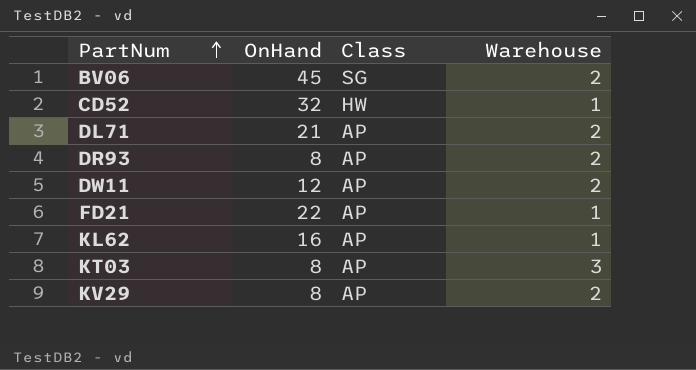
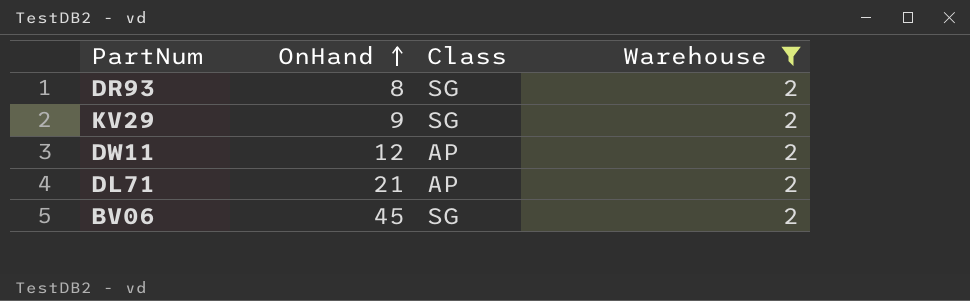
filter: none -> Warehouse = 2
row order: PartNum ascending -> OnHand ascending
DR93 | Class: AP -> SG
KV29 | OnHand: 8 -> 9
KV29 | Class: AP -> SG

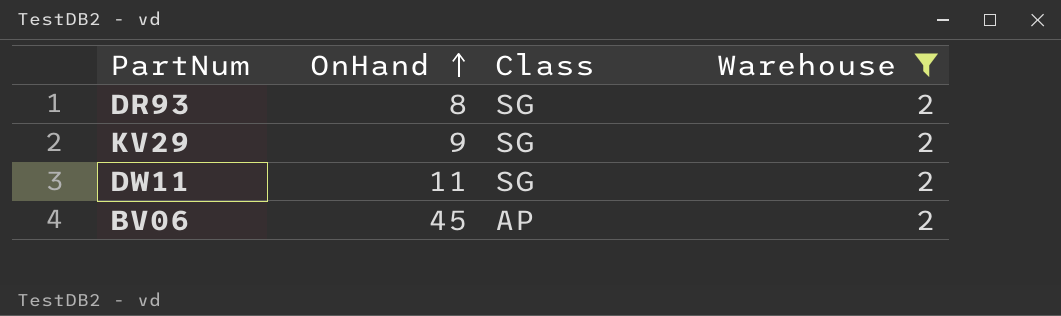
row DL71: 21 | AP | 2 -> none
DW11 | OnHand: 12 -> 11
DW11 | Class: AP -> SG
BV06 | Class: SG -> AP

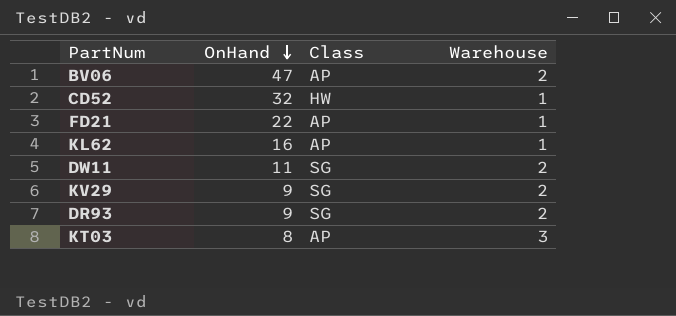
filter: Warehouse = 2 -> none
row order: OnHand ascending -> OnHand descending
BV06 | OnHand: 45 -> 47
DR93 | OnHand: 8 -> 9

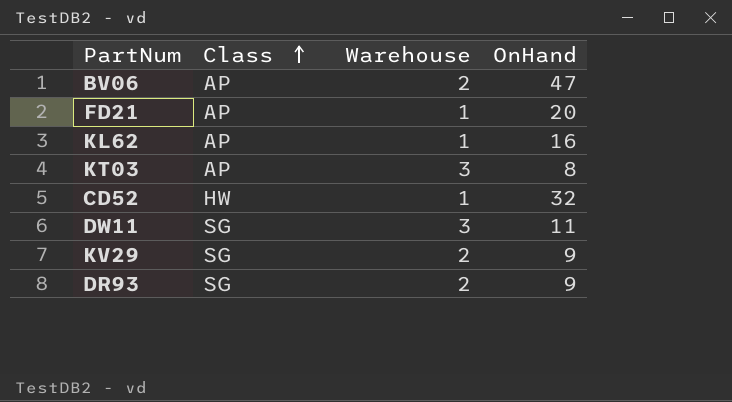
row order: OnHand descending -> Class ascending
column OnHand | position: 2 -> 4
FD21 | OnHand: 22 -> 20
DW11 | Warehouse: 2 -> 3

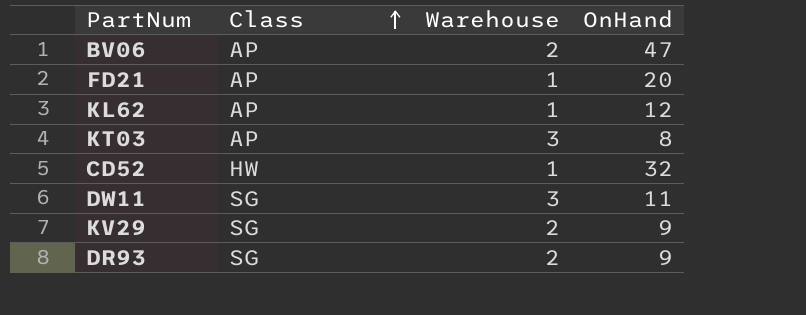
KL62 | OnHand: 16 -> 12

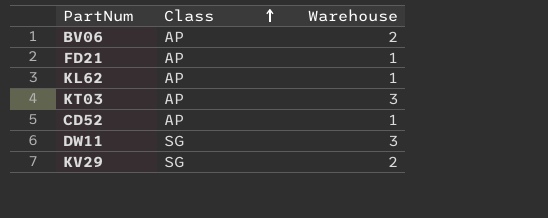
column OnHand | position: 4 -> none
row DR93: SG | 2 | 9 -> none
CD52 | Class: HW -> AP

